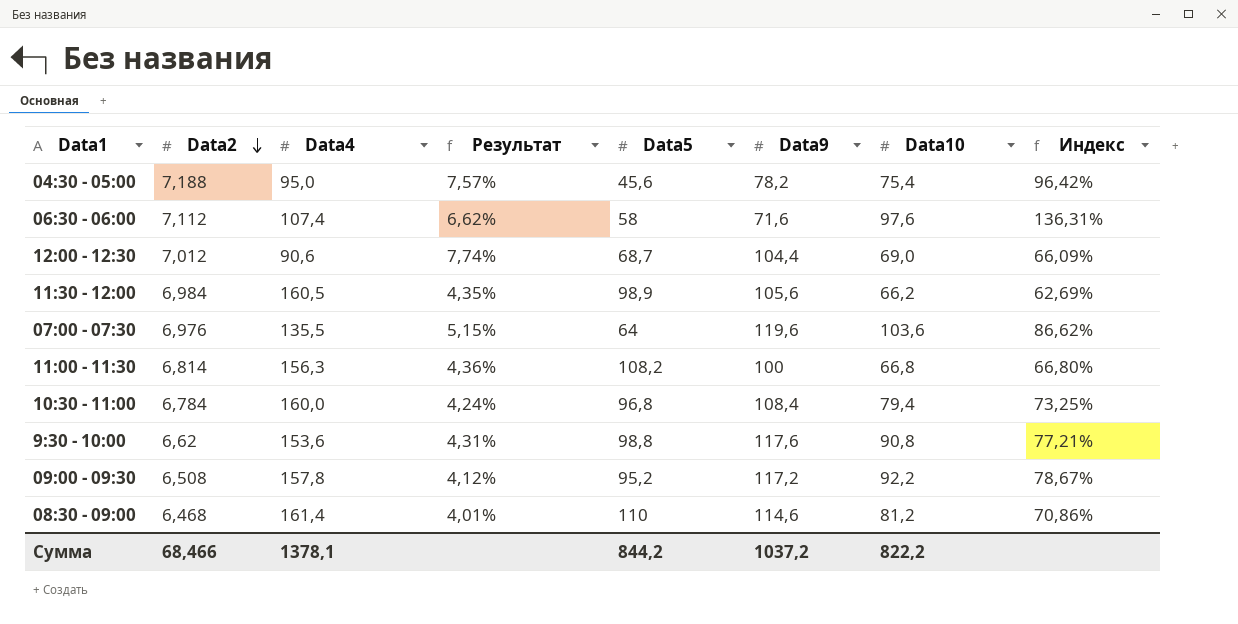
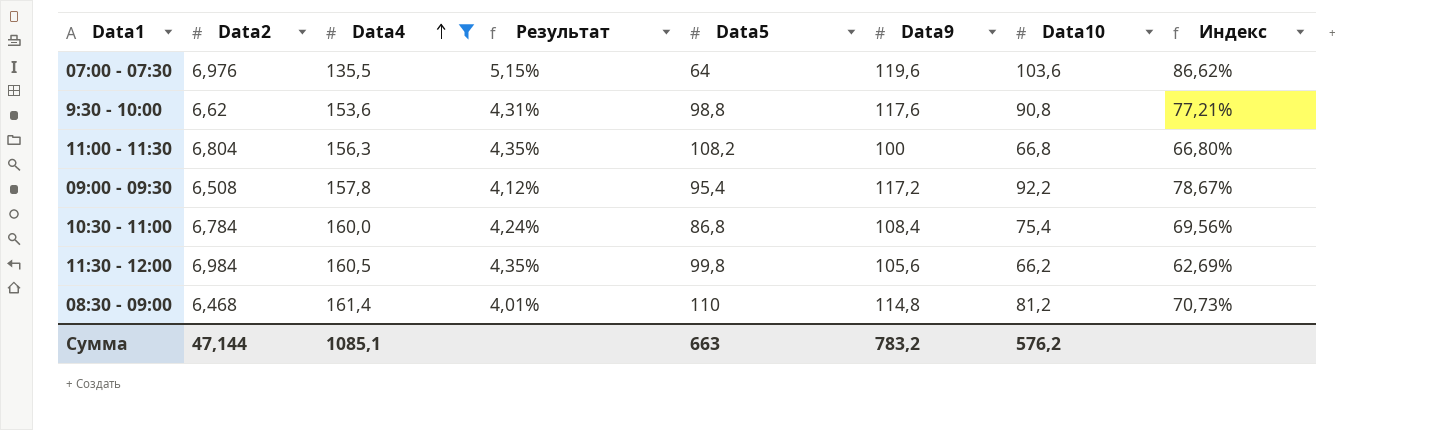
filter: none -> Data4 >= 135,5
row order: Data2 descending -> Data4 ascending
11:00 - 11:30 | Data2: 6,814 -> 6,804
11:00 - 11:30 | Результат: 4,36% -> 4,35%
09:00 - 09:30 | Data5: 95,2 -> 95,4
10:30 - 11:00 | Data5: 96,8 -> 86,8
10:30 - 11:00 | Data10: 79,4 -> 75,4
10:30 - 11:00 | Индекс: 73,25% -> 69,56%
11:30 - 12:00 | Data5: 98,9 -> 99,8
08:30 - 09:00 | Data9: 114,6 -> 114,8
08:30 - 09:00 | Индекс: 70,86% -> 70,73%
Сумма | Data2: 68,466 -> 47,144
Сумма | Data4: 1378,1 -> 1085,1
Сумма | Data5: 844,2 -> 663
Сумма | Data9: 1037,2 -> 783,2
Сумма | Data10: 822,2 -> 576,2

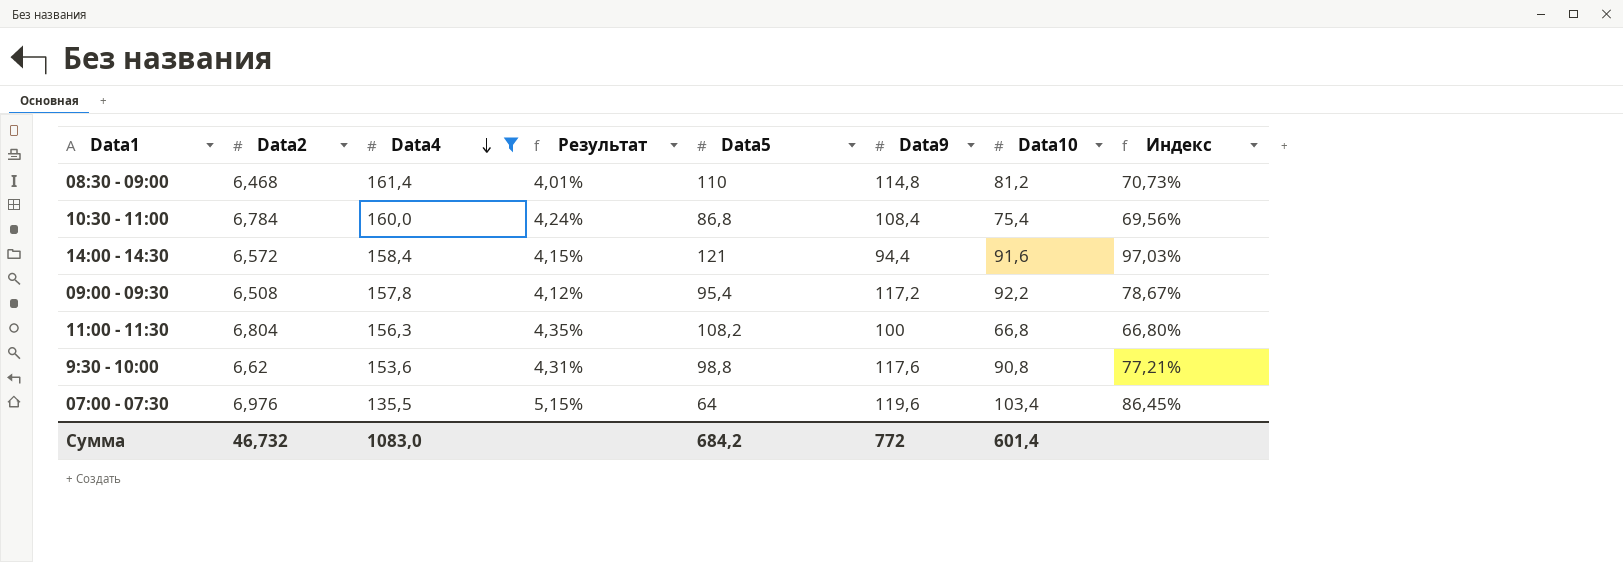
row order: Data4 ascending -> Data4 descending
row 11:30 - 12:00: 6,984 | 160,5 | 4,35% | 99,8 | 105,6 | 66,2 | 62,69% -> none
row 14:00 - 14:30: none -> 6,572 | 158,4 | 4,15% | 121 | 94,4 | 91,6 | 97,03%
07:00 - 07:30 | Data10: 103,6 -> 103,4
07:00 - 07:30 | Индекс: 86,62% -> 86,45%
Сумма | Data2: 47,144 -> 46,732
Сумма | Data4: 1085,1 -> 1083,0
Сумма | Data5: 663 -> 684,2
Сумма | Data9: 783,2 -> 772
Сумма | Data10: 576,2 -> 601,4

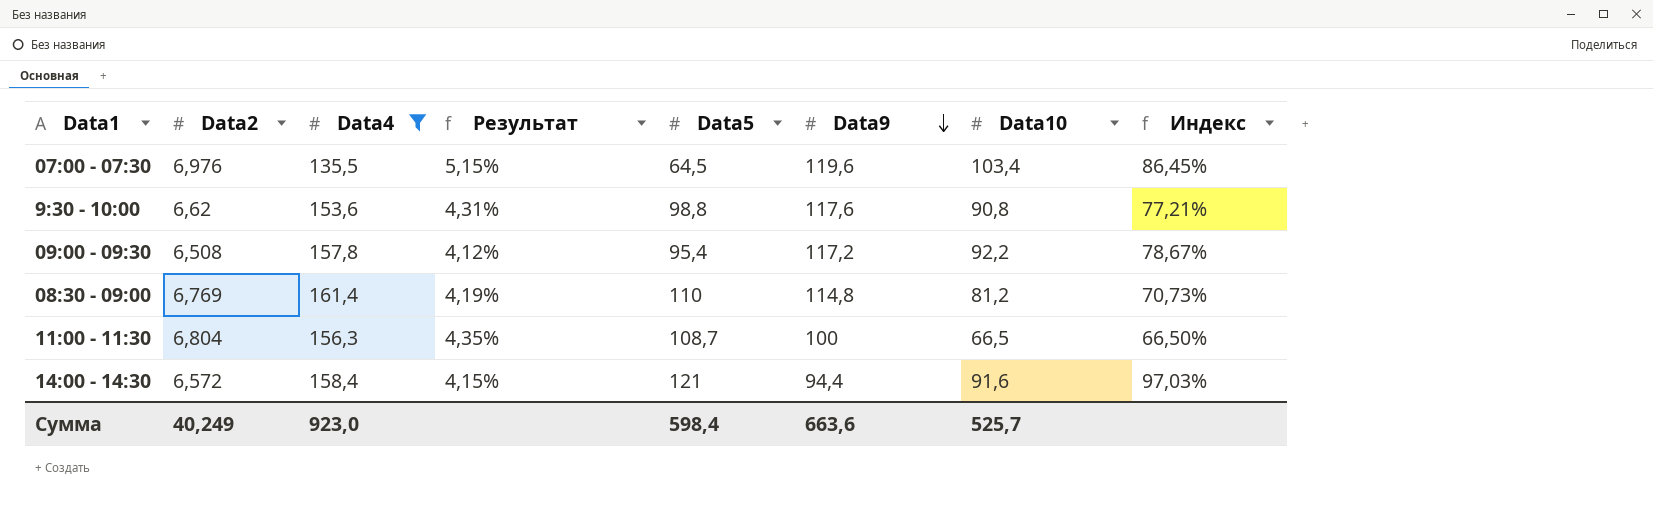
row order: Data4 descending -> Data9 descending
row 10:30 - 11:00: 6,784 | 160,0 | 4,24% | 86,8 | 108,4 | 75,4 | 69,56% -> none
07:00 - 07:30 | Data5: 64 -> 64,5
08:30 - 09:00 | Data2: 6,468 -> 6,769
08:30 - 09:00 | Результат: 4,01% -> 4,19%
11:00 - 11:30 | Data5: 108,2 -> 108,7
11:00 - 11:30 | Data10: 66,8 -> 66,5
11:00 - 11:30 | Индекс: 66,80% -> 66,50%
Сумма | Data2: 46,732 -> 40,249
Сумма | Data4: 1083,0 -> 923,0
Сумма | Data5: 684,2 -> 598,4
Сумма | Data9: 772 -> 663,6
Сумма | Data10: 601,4 -> 525,7

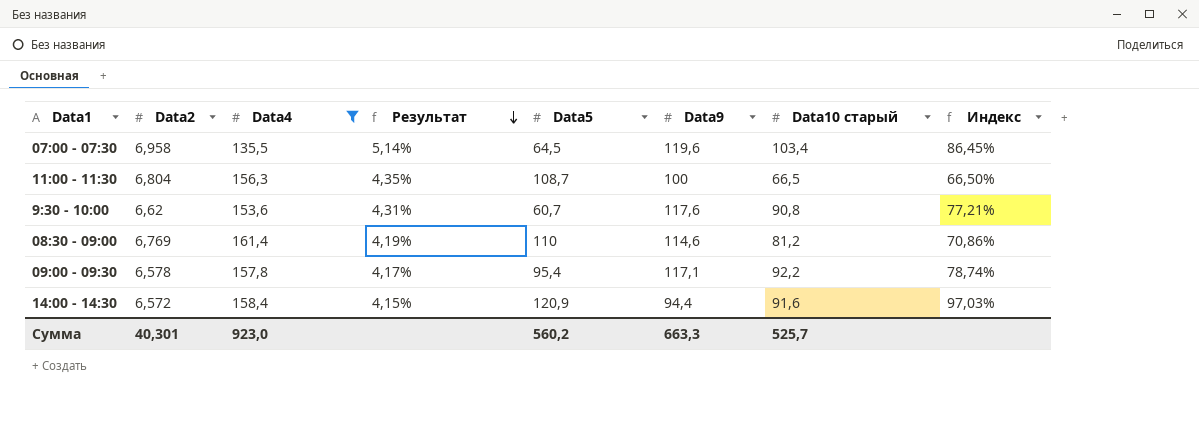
row order: Data9 descending -> Результат descending
column name: Data10 -> Data10 старый
07:00 - 07:30 | Data2: 6,976 -> 6,958
07:00 - 07:30 | Результат: 5,15% -> 5,14%
9:30 - 10:00 | Data5: 98,8 -> 60,7
08:30 - 09:00 | Data9: 114,8 -> 114,6
08:30 - 09:00 | Индекс: 70,73% -> 70,86%
09:00 - 09:30 | Data2: 6,508 -> 6,578
09:00 - 09:30 | Результат: 4,12% -> 4,17%
09:00 - 09:30 | Data9: 117,2 -> 117,1
09:00 - 09:30 | Индекс: 78,67% -> 78,74%
14:00 - 14:30 | Data5: 121 -> 120,9
Сумма | Data2: 40,249 -> 40,301
Сумма | Data5: 598,4 -> 560,2
Сумма | Data9: 663,6 -> 663,3

